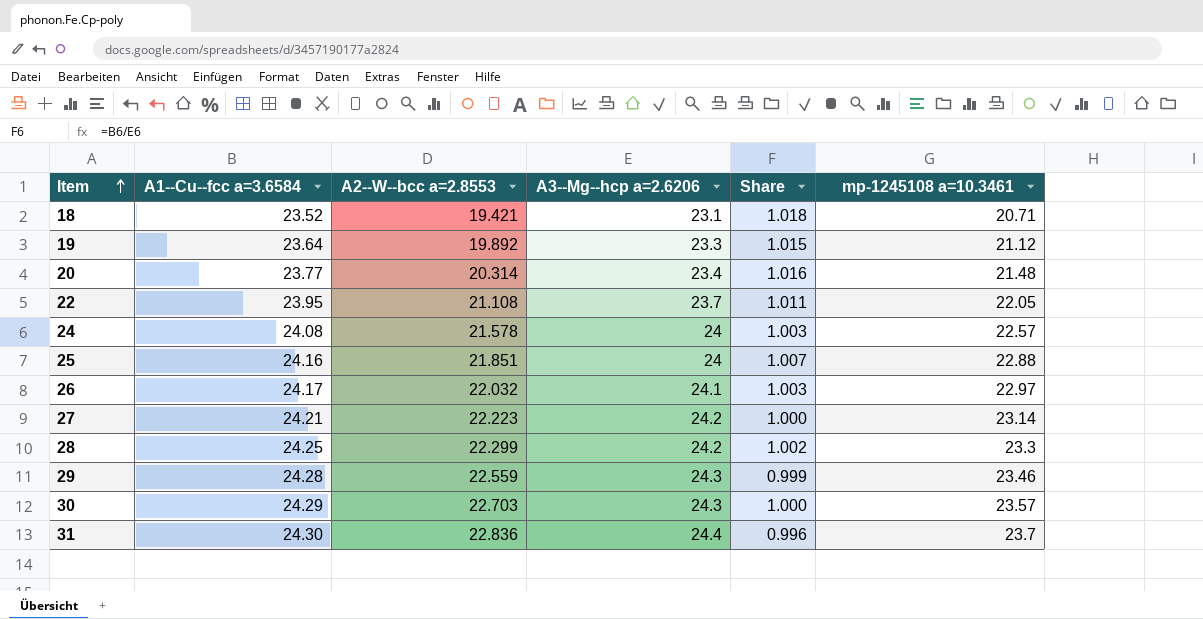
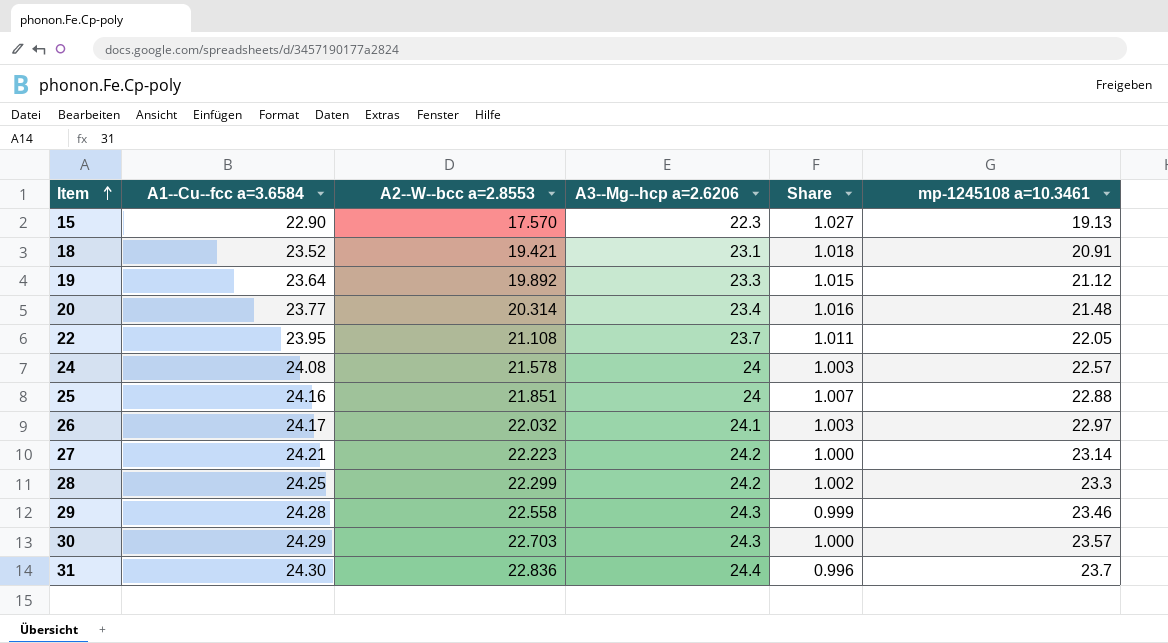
row 15: none -> 22.90 | 17.570 | 22.3 | 1.027 | 19.13
18 | mp-1245108 a=10.3461: 20.71 -> 20.91
29 | A2--W--bcc a=2.8553: 22.559 -> 22.558

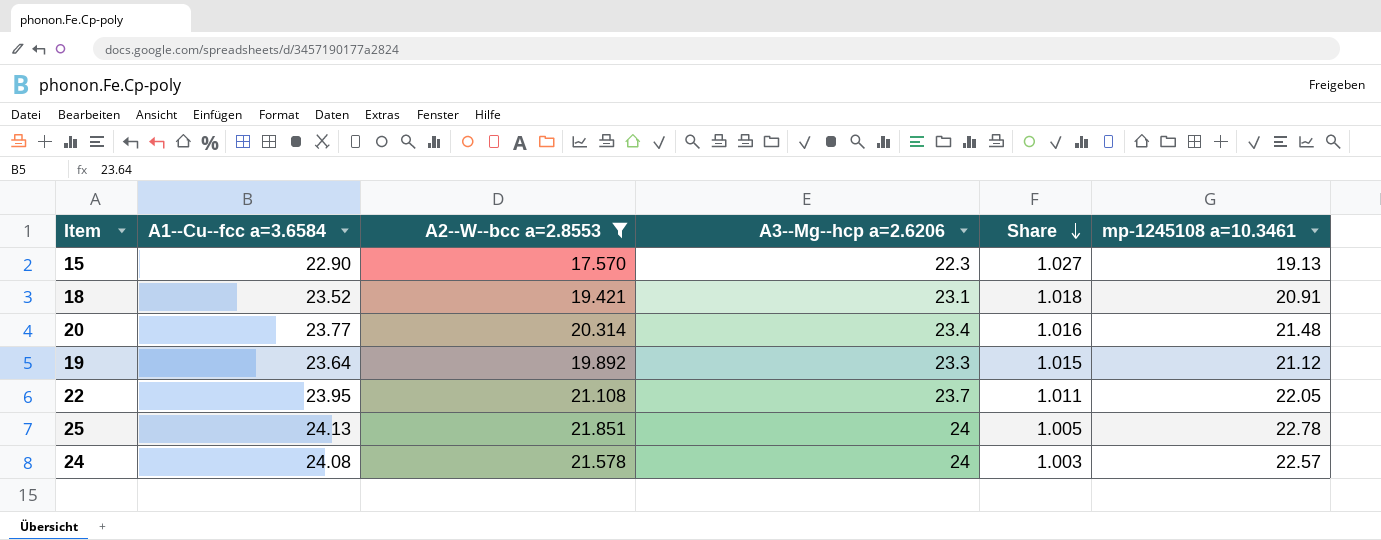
filter: none -> A2--W--bcc a=2.8553 <= 21.851
row order: Item ascending -> Share descending
25 | A1--Cu--fcc a=3.6584: 24.16 -> 24.13
25 | Share: 1.007 -> 1.005
25 | mp-1245108 a=10.3461: 22.88 -> 22.78

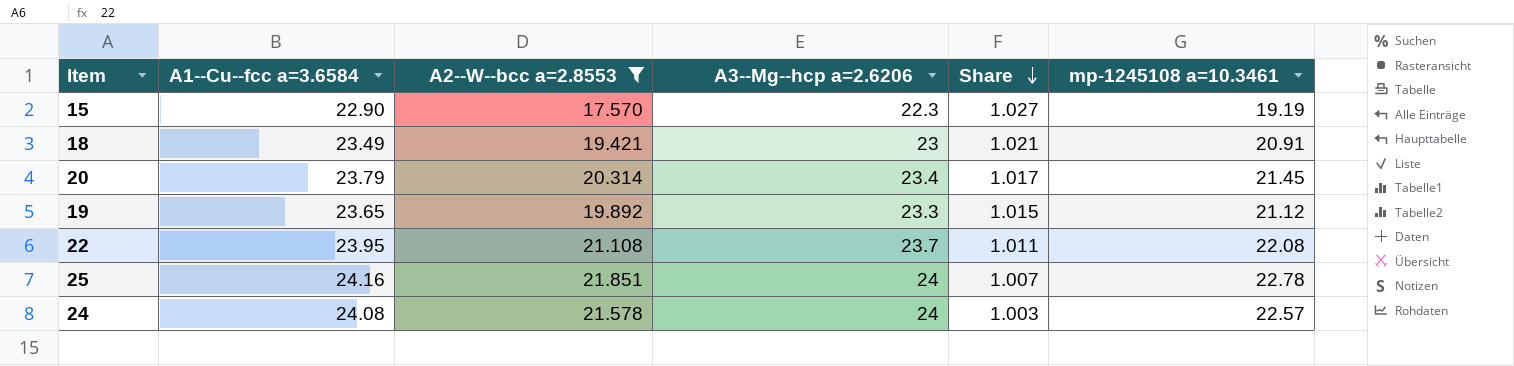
15 | mp-1245108 a=10.3461: 19.13 -> 19.19
18 | A1--Cu--fcc a=3.6584: 23.52 -> 23.49
18 | A3--Mg--hcp a=2.6206: 23.1 -> 23
18 | Share: 1.018 -> 1.021
20 | A1--Cu--fcc a=3.6584: 23.77 -> 23.79
20 | Share: 1.016 -> 1.017
20 | mp-1245108 a=10.3461: 21.48 -> 21.45
19 | A1--Cu--fcc a=3.6584: 23.64 -> 23.65
22 | mp-1245108 a=10.3461: 22.05 -> 22.08
25 | A1--Cu--fcc a=3.6584: 24.13 -> 24.16
25 | Share: 1.005 -> 1.007

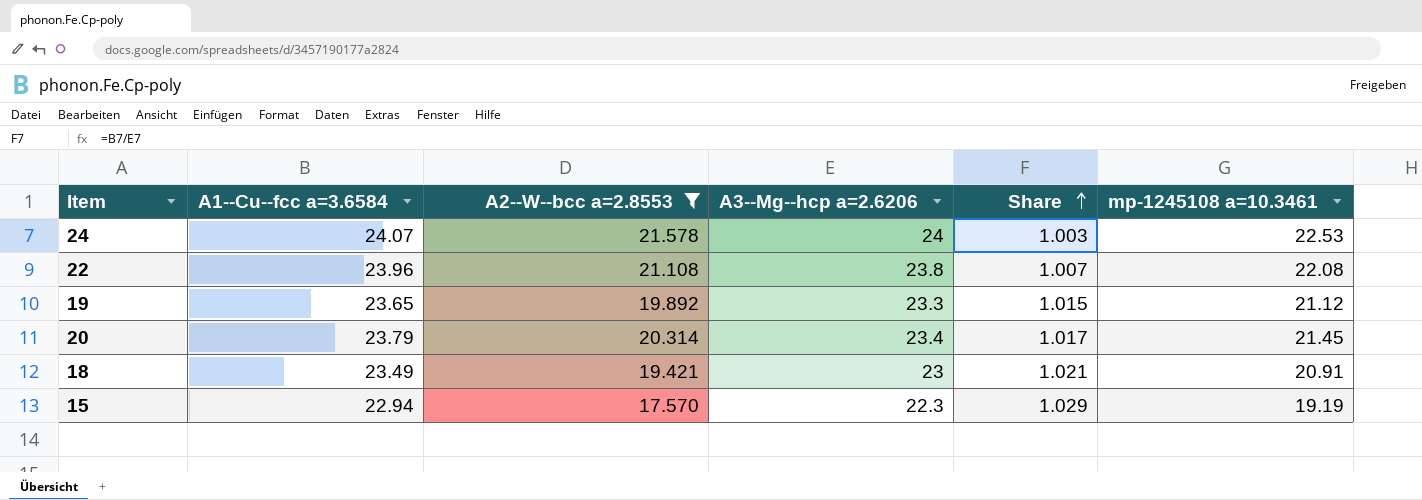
row order: Share descending -> Share ascending
row 25: 24.16 | 21.851 | 24 | 1.007 | 22.78 -> none
24 | A1--Cu--fcc a=3.6584: 24.08 -> 24.07
24 | mp-1245108 a=10.3461: 22.57 -> 22.53
22 | A1--Cu--fcc a=3.6584: 23.95 -> 23.96
22 | A3--Mg--hcp a=2.6206: 23.7 -> 23.8
22 | Share: 1.011 -> 1.007
15 | A1--Cu--fcc a=3.6584: 22.90 -> 22.94
15 | Share: 1.027 -> 1.029

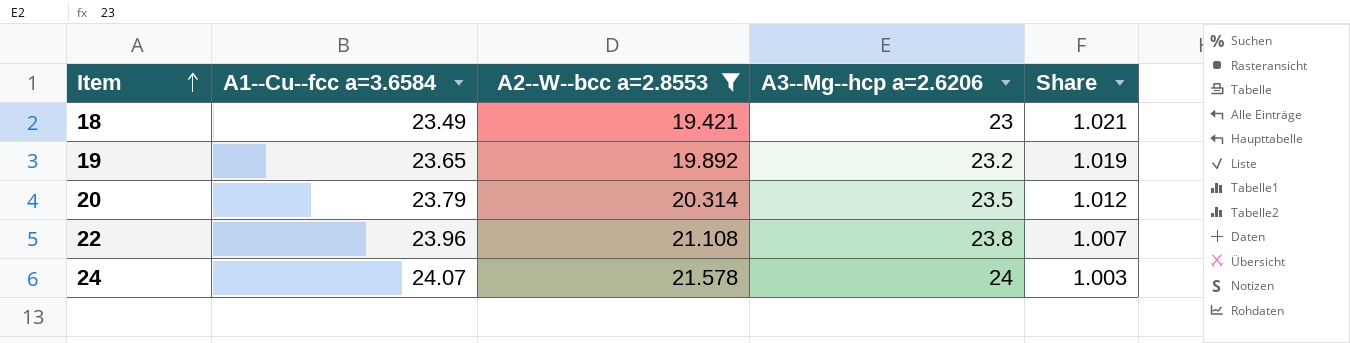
row order: Share ascending -> Item ascending
column mp-1245108 a=10.3461 | position: 6 -> none
row 15: 22.94 | 17.570 | 22.3 | 1.029 | 19.19 -> none
19 | A3--Mg--hcp a=2.6206: 23.3 -> 23.2
19 | Share: 1.015 -> 1.019
20 | A3--Mg--hcp a=2.6206: 23.4 -> 23.5
20 | Share: 1.017 -> 1.012

